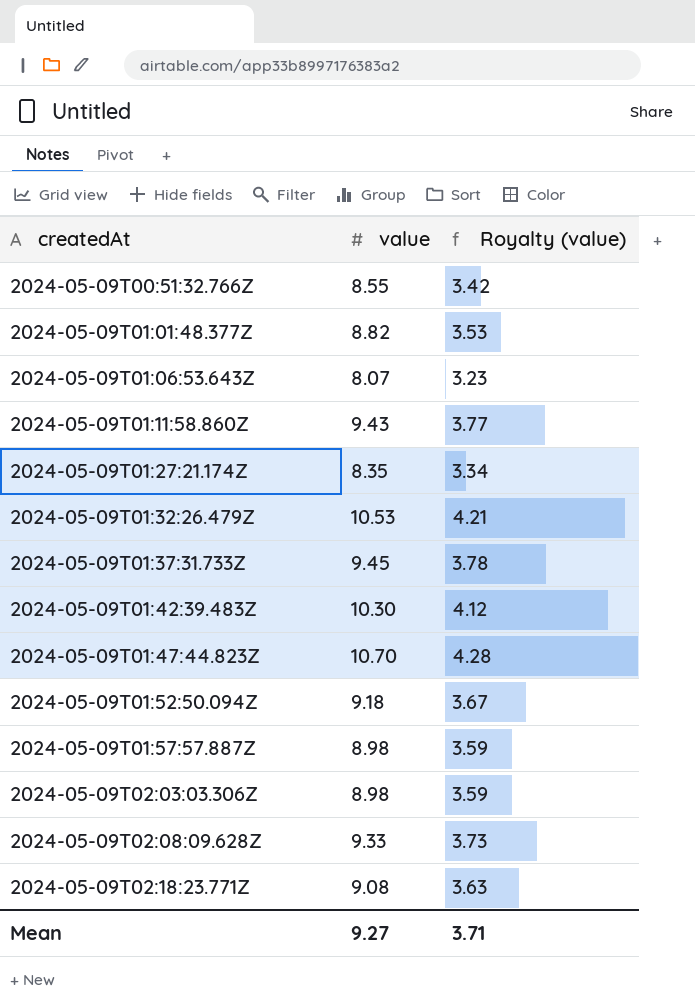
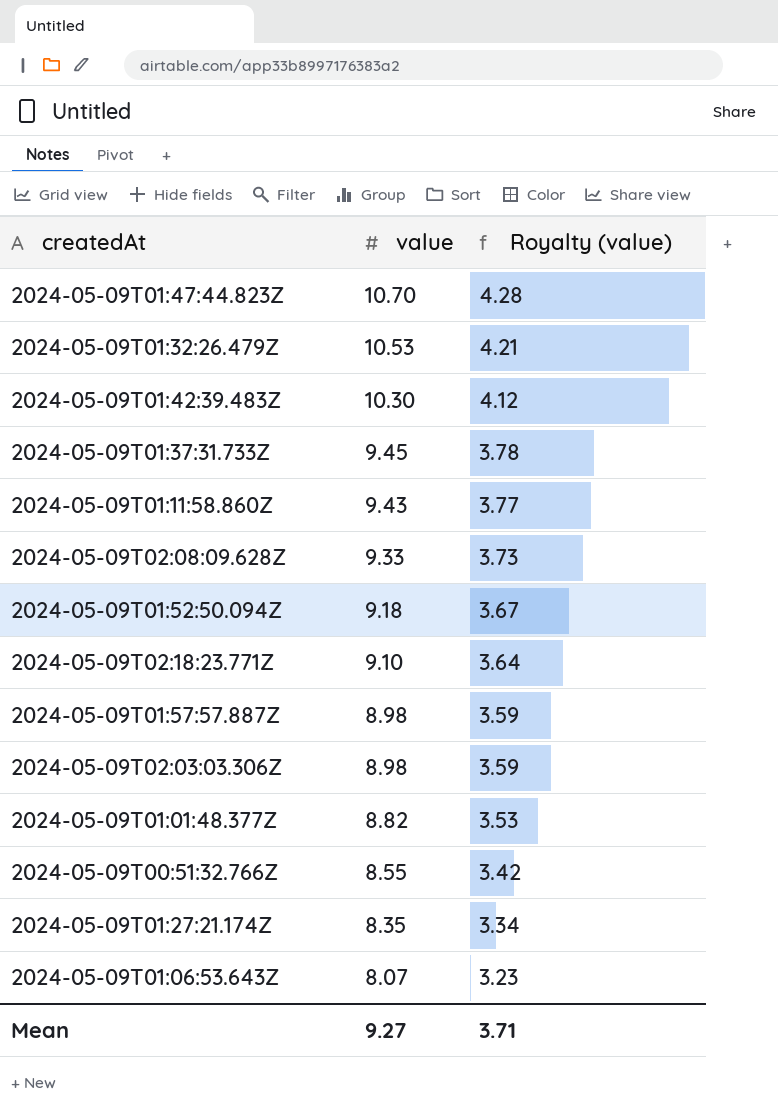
row order: createdAt ascending -> value descending
2024-05-09T02:18:23.771Z | value: 9.08 -> 9.10
2024-05-09T02:18:23.771Z | Royalty (value): 3.63 -> 3.64

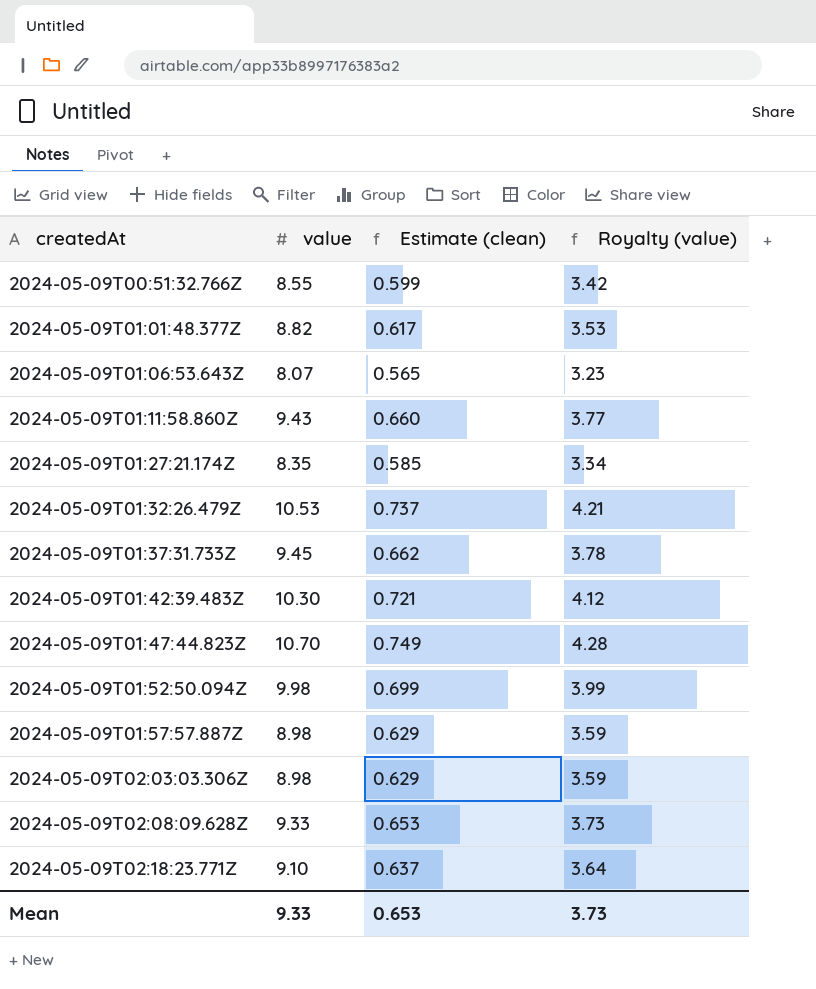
row order: value descending -> createdAt ascending
column Estimate (clean) | formula: none -> [value] * 0.07
2024-05-09T01:52:50.094Z | value: 9.18 -> 9.98
2024-05-09T01:52:50.094Z | Royalty (value): 3.67 -> 3.99
Mean | value: 9.27 -> 9.33
Mean | Royalty (value): 3.71 -> 3.73

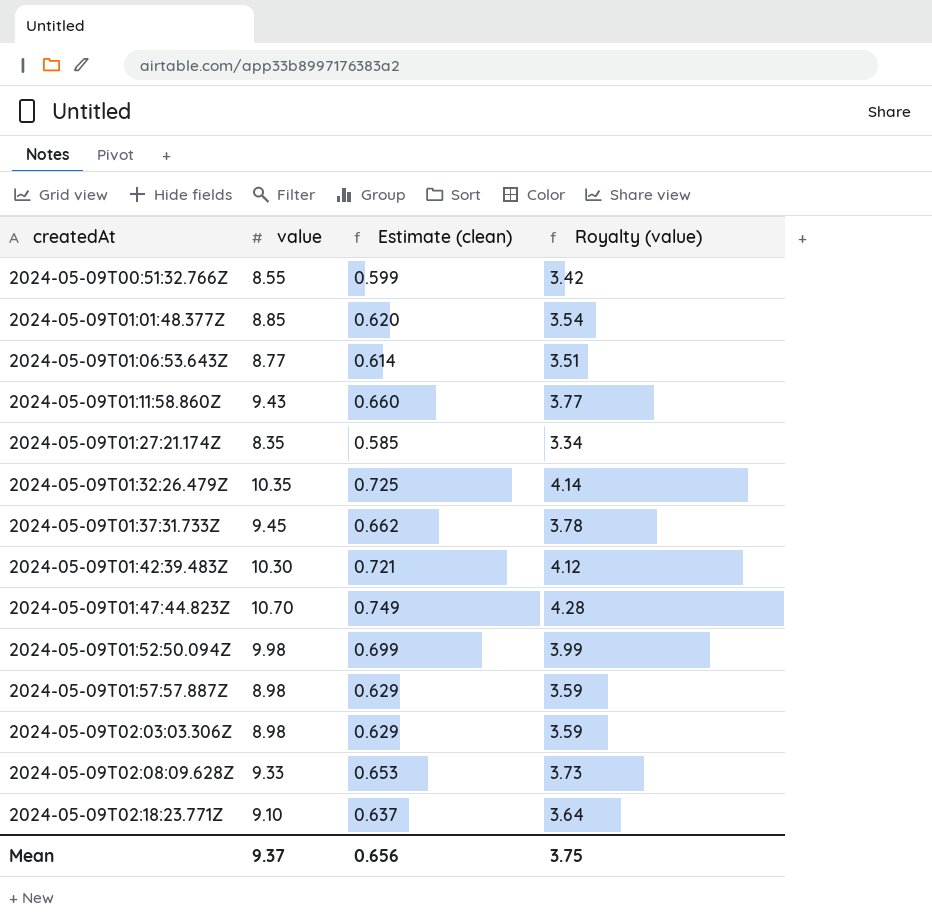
2024-05-09T01:01:48.377Z | value: 8.82 -> 8.85
2024-05-09T01:01:48.377Z | Estimate (clean): 0.617 -> 0.620
2024-05-09T01:01:48.377Z | Royalty (value): 3.53 -> 3.54
2024-05-09T01:06:53.643Z | value: 8.07 -> 8.77
2024-05-09T01:06:53.643Z | Estimate (clean): 0.565 -> 0.614
2024-05-09T01:06:53.643Z | Royalty (value): 3.23 -> 3.51
2024-05-09T01:32:26.479Z | value: 10.53 -> 10.35
2024-05-09T01:32:26.479Z | Estimate (clean): 0.737 -> 0.725
2024-05-09T01:32:26.479Z | Royalty (value): 4.21 -> 4.14
Mean | value: 9.33 -> 9.37
Mean | Estimate (clean): 0.653 -> 0.656
Mean | Royalty (value): 3.73 -> 3.75

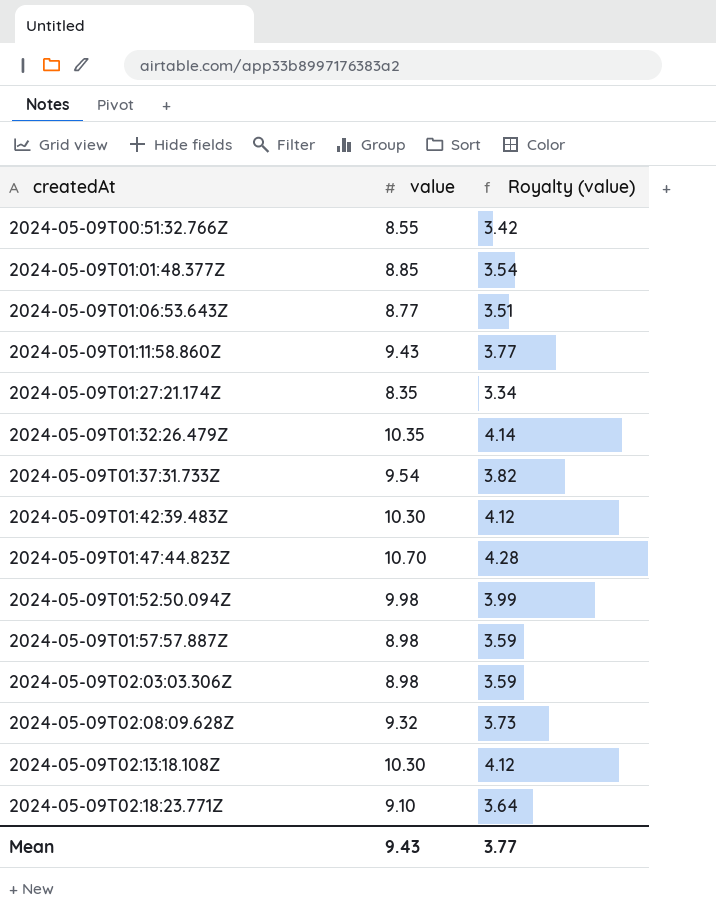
column Estimate (clean) | formula: [value] * 0.07 -> none
2024-05-09T01:37:31.733Z | value: 9.45 -> 9.54
2024-05-09T01:37:31.733Z | Royalty (value): 3.78 -> 3.82
2024-05-09T02:08:09.628Z | value: 9.33 -> 9.32
row 2024-05-09T02:13:18.108Z: none -> 10.30 | 4.12
Mean | value: 9.37 -> 9.43
Mean | Royalty (value): 3.75 -> 3.77

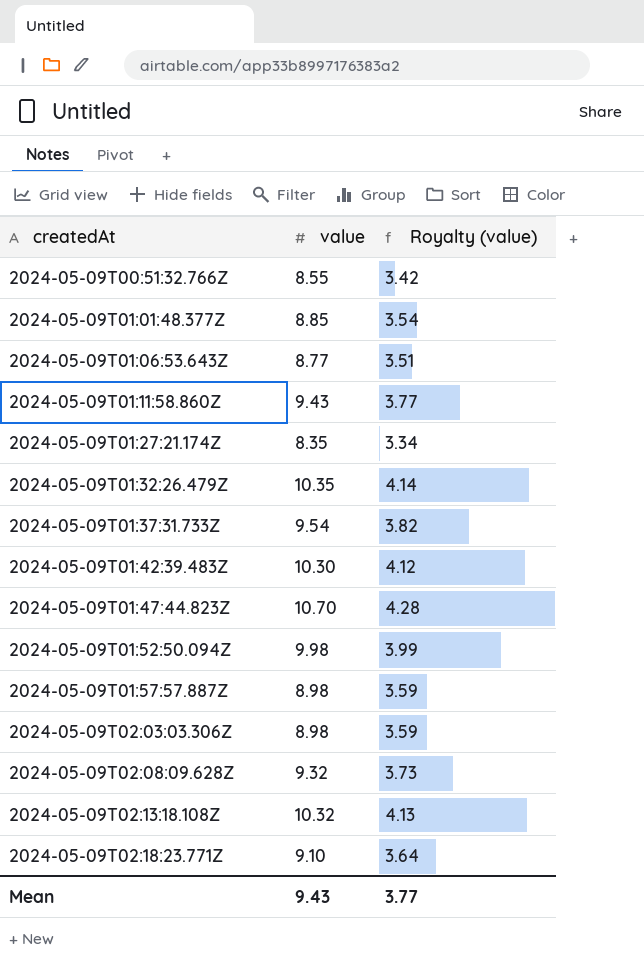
2024-05-09T02:13:18.108Z | value: 10.30 -> 10.32
2024-05-09T02:13:18.108Z | Royalty (value): 4.12 -> 4.13

